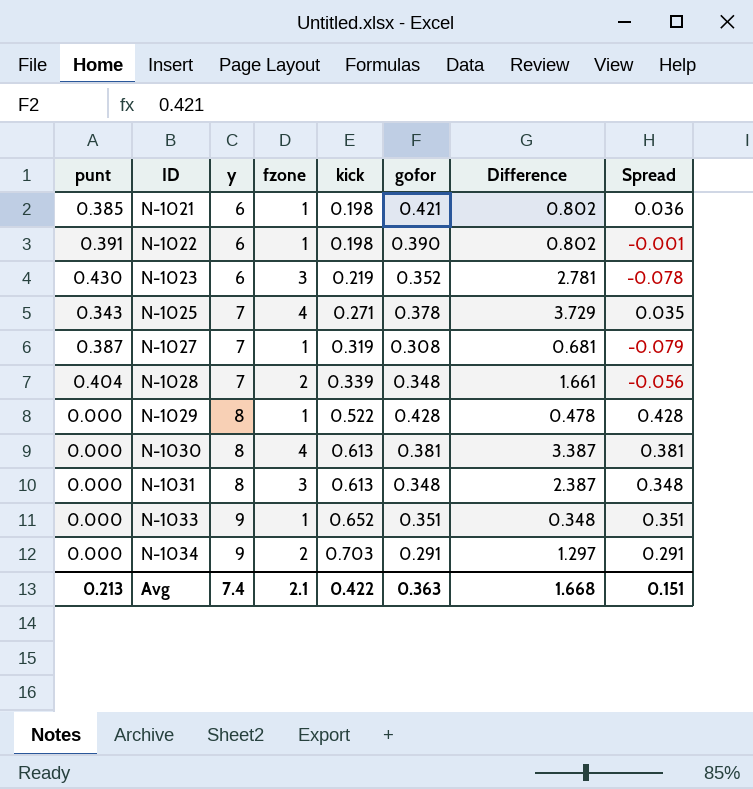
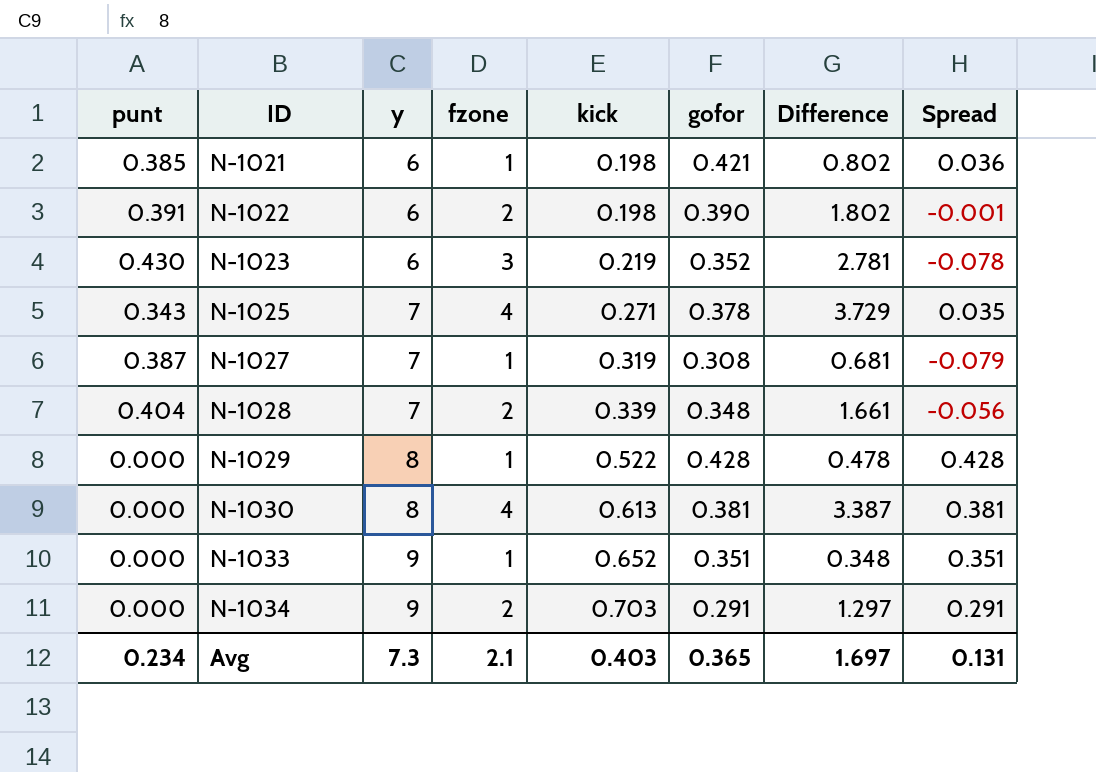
row N-1031: 0.000 | 8 | 3 | 0.613 | 0.348 | 2.387 | 0.348 -> none
N-1022 | fzone: 1 -> 2
N-1022 | Difference: 0.802 -> 1.802
Avg | punt: 0.213 -> 0.234
Avg | y: 7.4 -> 7.3
Avg | kick: 0.422 -> 0.403
Avg | gofor: 0.363 -> 0.365
Avg | Difference: 1.668 -> 1.697
Avg | Spread: 0.151 -> 0.131

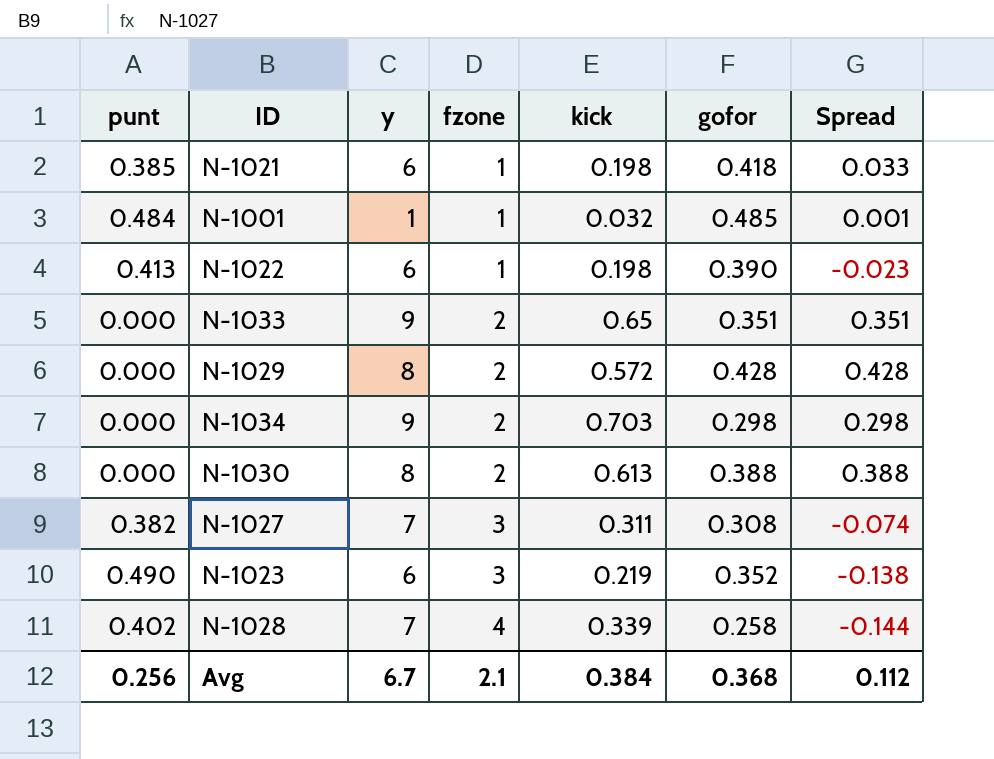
row order: ID ascending -> fzone ascending
column Difference | formula: [fzone] - [kick] -> none
row N-1025: 0.343 | 7 | 4 | 0.271 | 0.378 | 3.729 | 0.035 -> none
N-1021 | gofor: 0.421 -> 0.418
N-1021 | Spread: 0.036 -> 0.033
row N-1001: none -> 0.484 | 1 | 1 | 0.032 | 0.485 | 0.001
N-1022 | punt: 0.391 -> 0.413
N-1022 | fzone: 2 -> 1
N-1022 | Spread: -0.001 -> -0.023
N-1033 | fzone: 1 -> 2
N-1033 | kick: 0.652 -> 0.65
N-1029 | fzone: 1 -> 2
N-1029 | kick: 0.522 -> 0.572
N-1034 | gofor: 0.291 -> 0.298
N-1034 | Spread: 0.291 -> 0.298
N-1030 | fzone: 4 -> 2
N-1030 | gofor: 0.381 -> 0.388
N-1030 | Spread: 0.381 -> 0.388
N-1027 | punt: 0.387 -> 0.382
N-1027 | fzone: 1 -> 3
N-1027 | kick: 0.319 -> 0.311
N-1027 | Spread: -0.079 -> -0.074
N-1023 | punt: 0.430 -> 0.490
N-1023 | Spread: -0.078 -> -0.138
N-1028 | punt: 0.404 -> 0.402
N-1028 | fzone: 2 -> 4
N-1028 | gofor: 0.348 -> 0.258
N-1028 | Spread: -0.056 -> -0.144
Avg | punt: 0.234 -> 0.256
Avg | y: 7.3 -> 6.7
Avg | kick: 0.403 -> 0.384
Avg | gofor: 0.365 -> 0.368
Avg | Spread: 0.131 -> 0.112

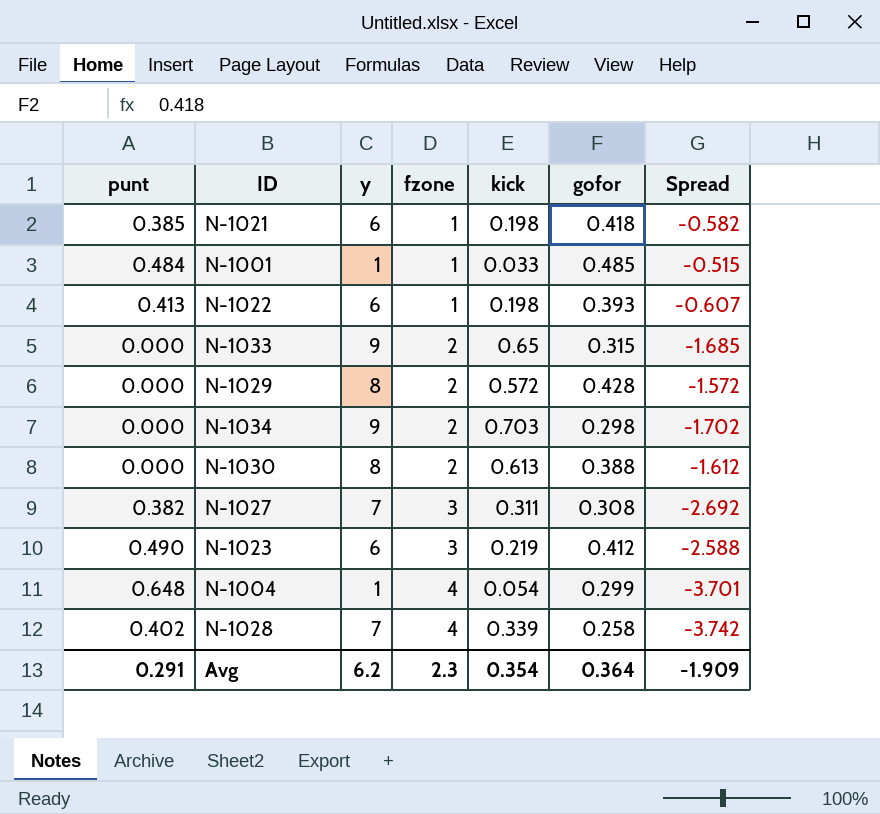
column Spread | formula: [gofor] - [punt] -> [gofor] - [fzone]
N-1001 | kick: 0.032 -> 0.033
N-1022 | gofor: 0.390 -> 0.393
N-1033 | gofor: 0.351 -> 0.315
N-1023 | gofor: 0.352 -> 0.412
row N-1004: none -> 0.648 | 1 | 4 | 0.054 | 0.299 | -3.701
Avg | punt: 0.256 -> 0.291
Avg | y: 6.7 -> 6.2
Avg | fzone: 2.1 -> 2.3
Avg | kick: 0.384 -> 0.354
Avg | gofor: 0.368 -> 0.364
Avg | Spread: 0.112 -> -1.909

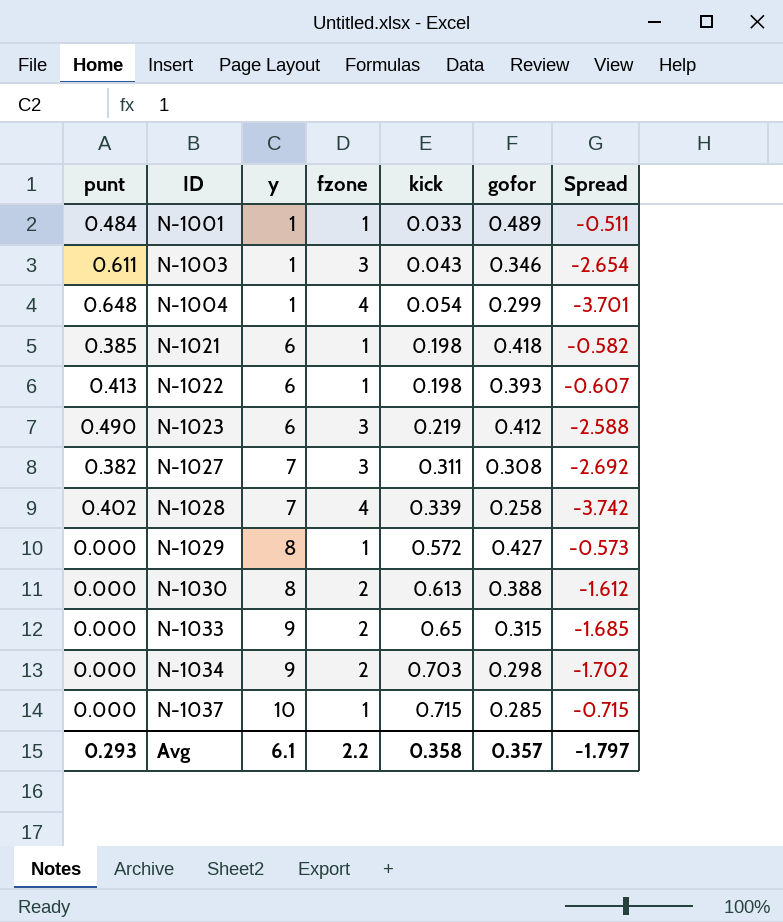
row order: fzone ascending -> ID ascending
N-1001 | gofor: 0.485 -> 0.489
N-1001 | Spread: -0.515 -> -0.511
row N-1003: none -> 0.611 | 1 | 3 | 0.043 | 0.346 | -2.654
N-1029 | fzone: 2 -> 1
N-1029 | gofor: 0.428 -> 0.427
N-1029 | Spread: -1.572 -> -0.573
row N-1037: none -> 0.000 | 10 | 1 | 0.715 | 0.285 | -0.715
Avg | punt: 0.291 -> 0.293
Avg | y: 6.2 -> 6.1
Avg | fzone: 2.3 -> 2.2
Avg | kick: 0.354 -> 0.358
Avg | gofor: 0.364 -> 0.357
Avg | Spread: -1.909 -> -1.797

